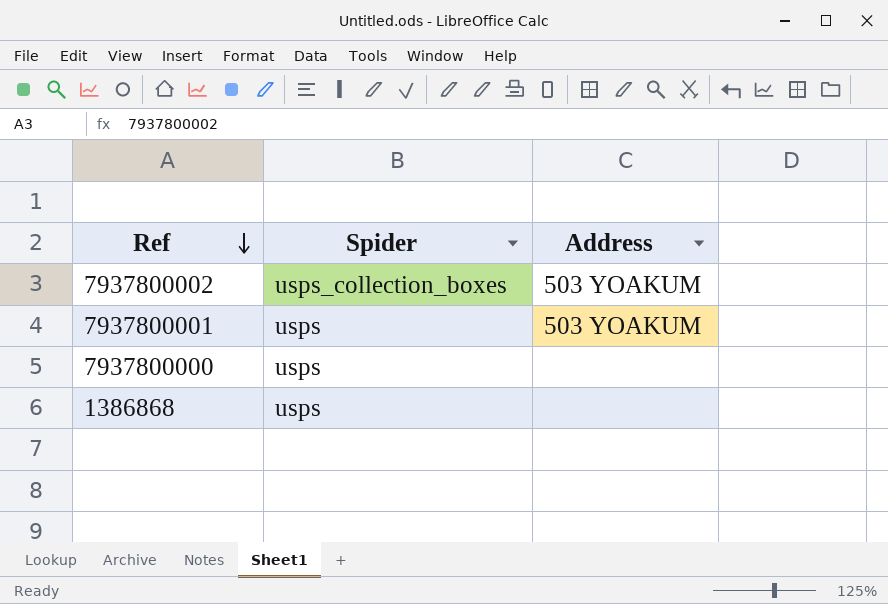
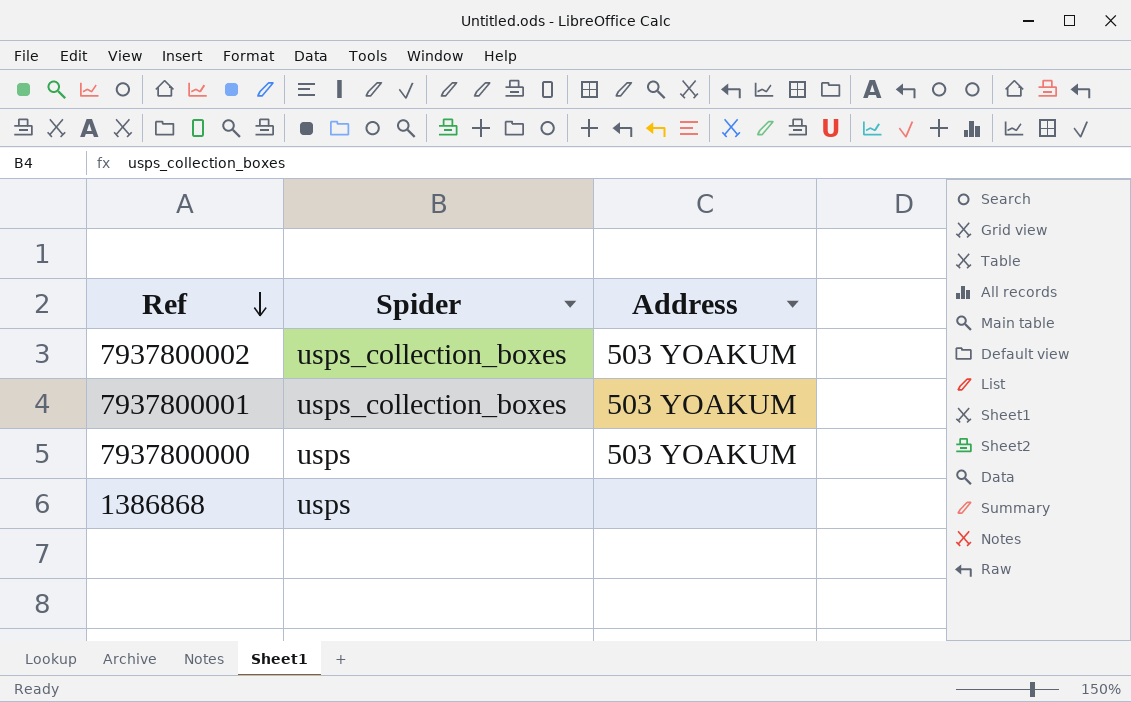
7937800001 | Spider: usps -> usps_collection_boxes
7937800000 | Address: none -> 503 YOAKUM

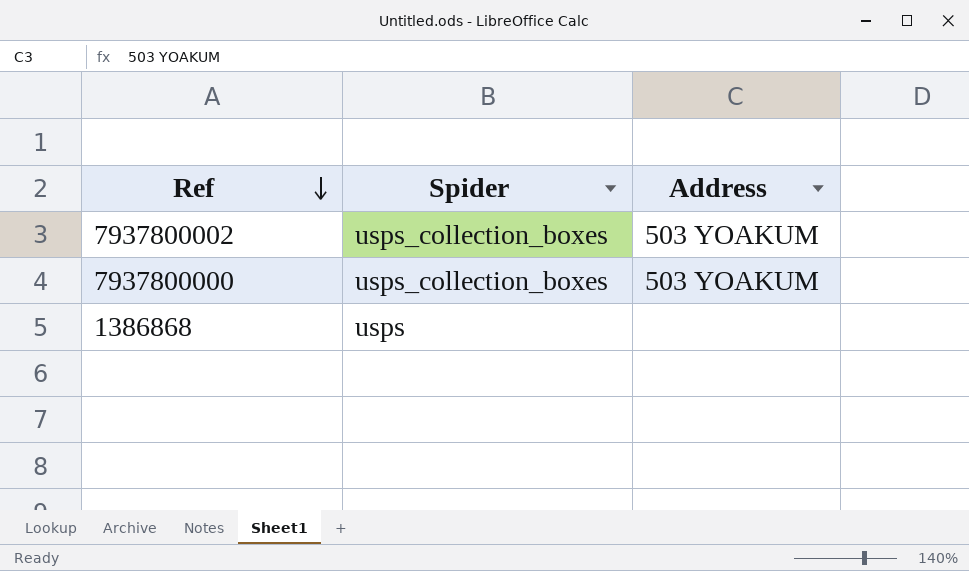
row 7937800001: usps_collection_boxes | 503 YOAKUM -> none
7937800000 | Spider: usps -> usps_collection_boxes

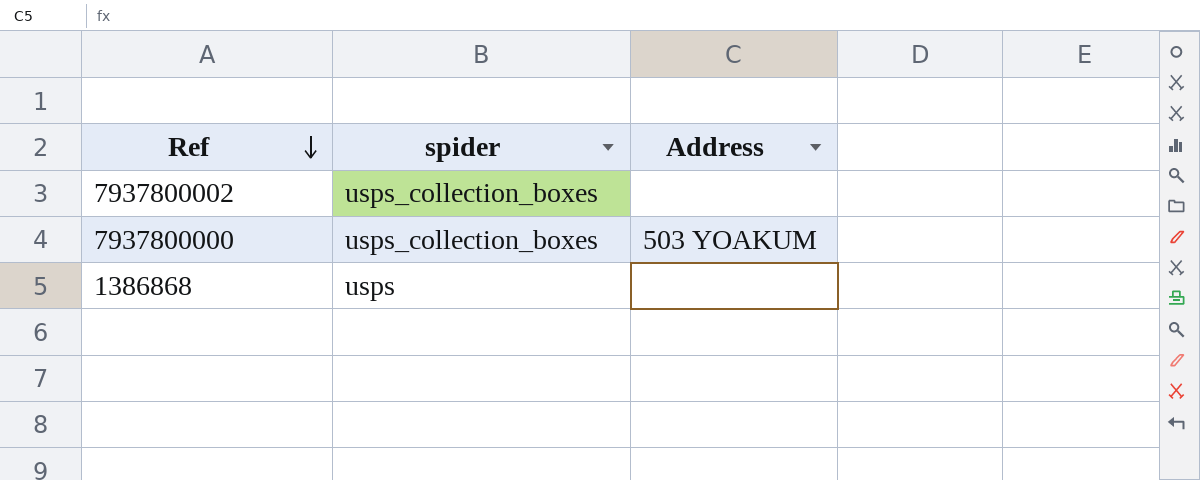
column name: Spider -> spider
7937800002 | Address: 503 YOAKUM -> none

